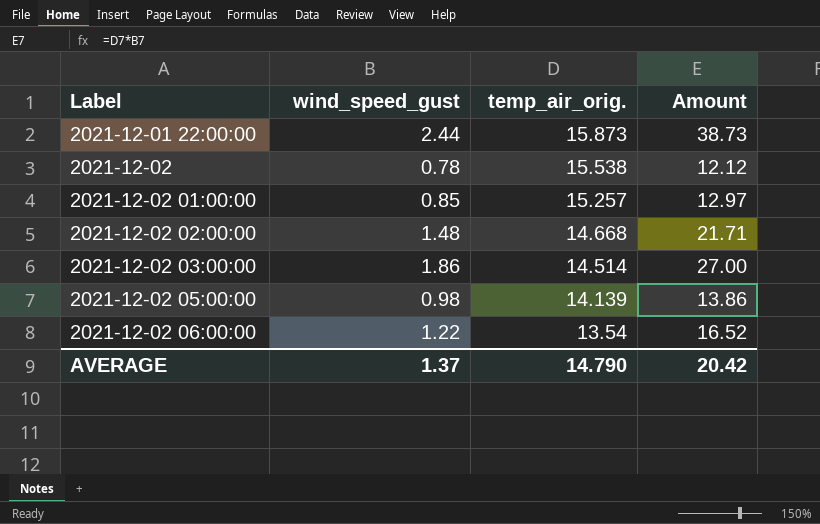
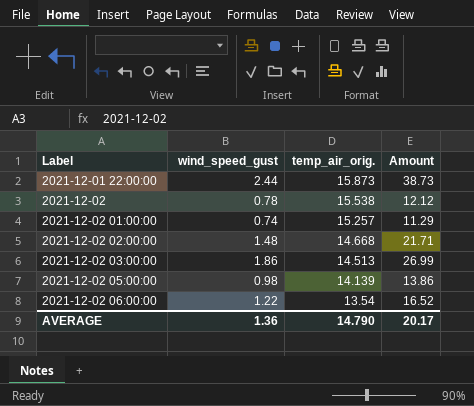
2021-12-02 01:00:00 | wind_speed_gust: 0.85 -> 0.74
2021-12-02 01:00:00 | Amount: 12.97 -> 11.29
2021-12-02 03:00:00 | temp_air_orig.: 14.514 -> 14.513
2021-12-02 03:00:00 | Amount: 27.00 -> 26.99
AVERAGE | wind_speed_gust: 1.37 -> 1.36
AVERAGE | Amount: 20.42 -> 20.17

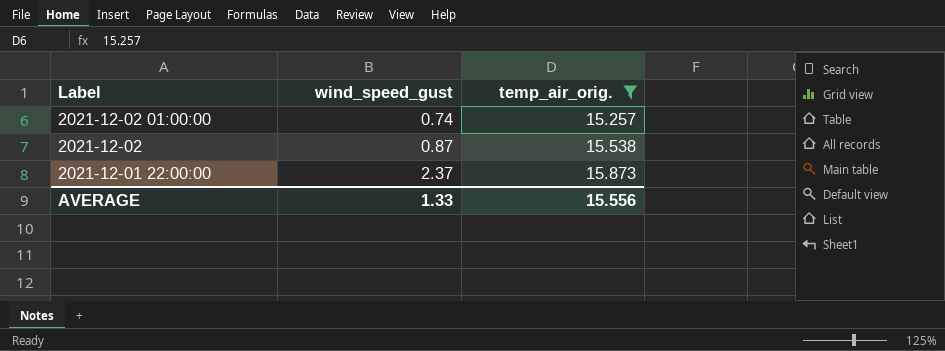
filter: none -> temp_air_orig. >= 15.257
row order: Label ascending -> Label descending
column Amount | formula: [wind_speed_gust] * [temp_air_orig.] -> none
2021-12-02 | wind_speed_gust: 0.78 -> 0.87
2021-12-01 22:00:00 | wind_speed_gust: 2.44 -> 2.37
AVERAGE | wind_speed_gust: 1.36 -> 1.33
AVERAGE | temp_air_orig.: 14.790 -> 15.556

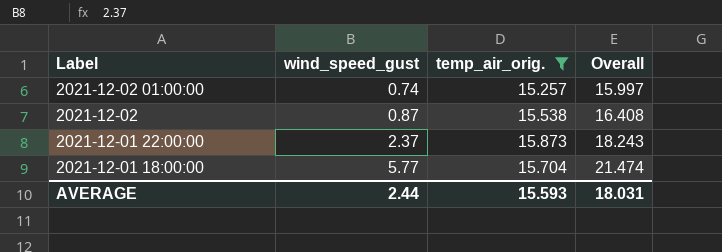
column Overall | formula: none -> [wind_speed_gust] + [temp_air_orig.]
row 2021-12-01 18:00:00: none -> 5.77 | 15.704 | 21.474
AVERAGE | wind_speed_gust: 1.33 -> 2.44
AVERAGE | temp_air_orig.: 15.556 -> 15.593

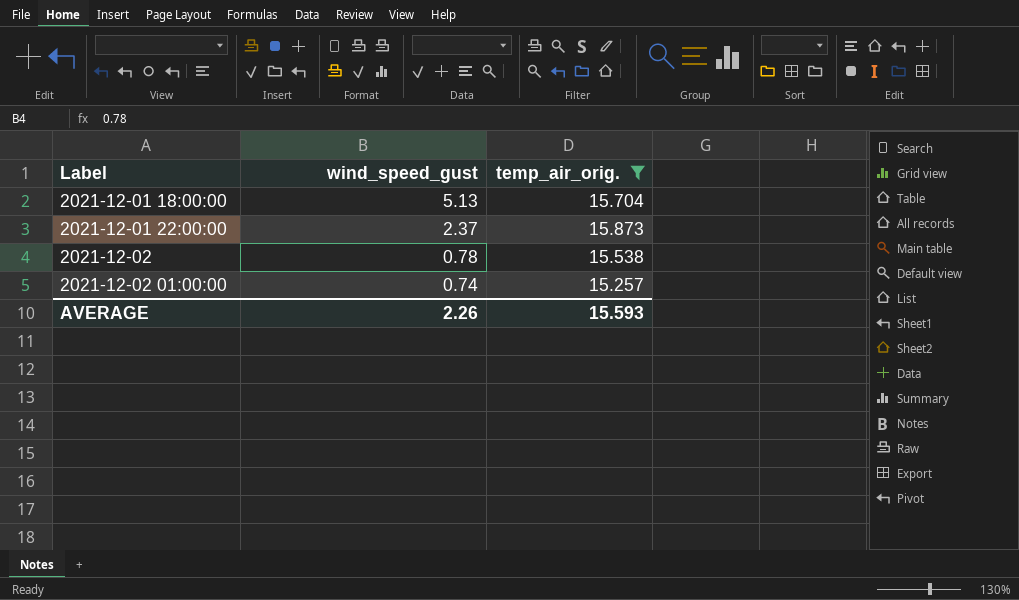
row order: Label descending -> Label ascending
column Overall | formula: [wind_speed_gust] + [temp_air_orig.] -> none
2021-12-01 18:00:00 | wind_speed_gust: 5.77 -> 5.13
2021-12-02 | wind_speed_gust: 0.87 -> 0.78
AVERAGE | wind_speed_gust: 2.44 -> 2.26

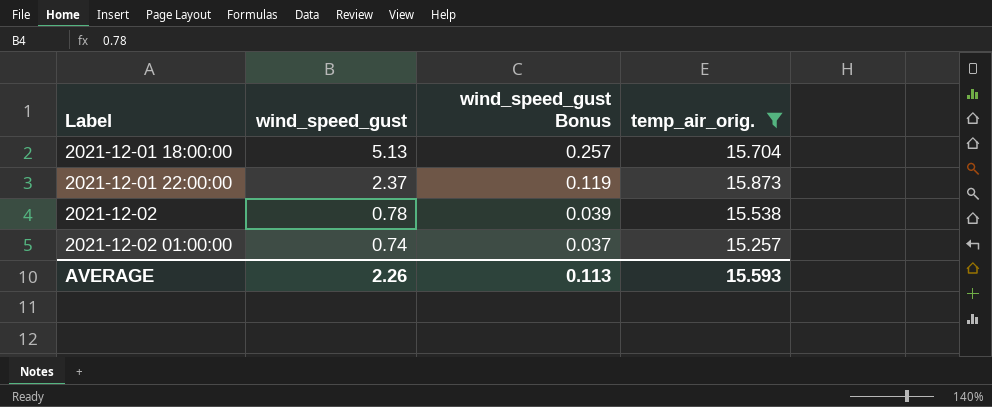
column wind_speed_gust Bonus | formula: none -> [wind_speed_gust] * 0.05

